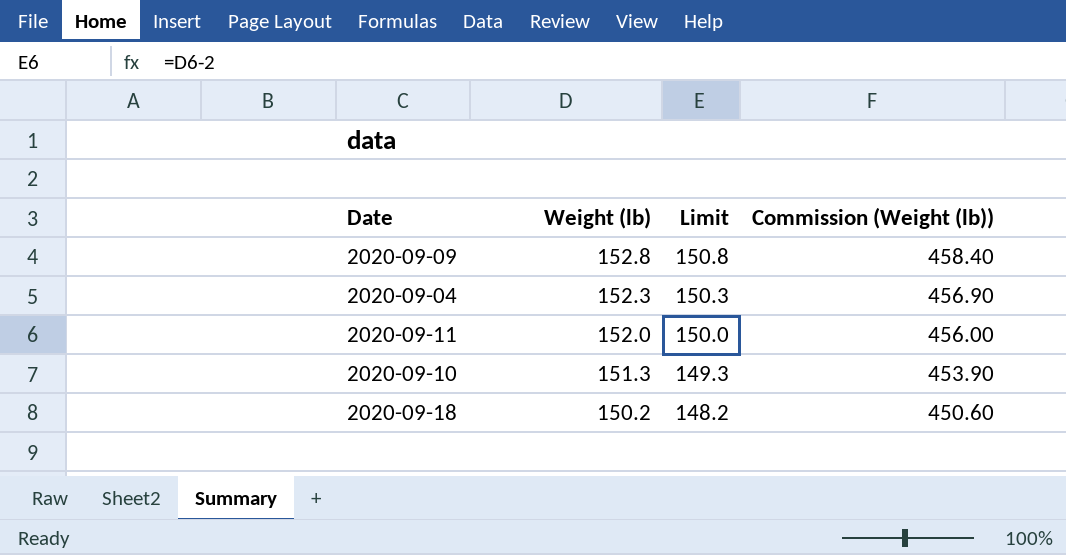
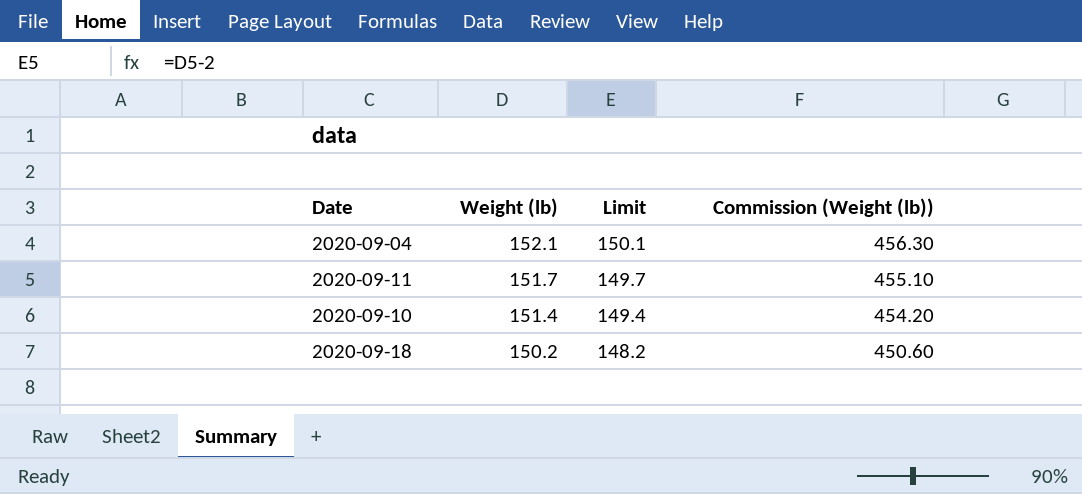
row 2020-09-09: 152.8 | 150.8 | 458.40 -> none
2020-09-04 | Weight (lb): 152.3 -> 152.1
2020-09-04 | Limit: 150.3 -> 150.1
2020-09-04 | Commission (Weight (lb)): 456.90 -> 456.30
2020-09-11 | Weight (lb): 152.0 -> 151.7
2020-09-11 | Limit: 150.0 -> 149.7
2020-09-11 | Commission (Weight (lb)): 456.00 -> 455.10
2020-09-10 | Weight (lb): 151.3 -> 151.4
2020-09-10 | Limit: 149.3 -> 149.4
2020-09-10 | Commission (Weight (lb)): 453.90 -> 454.20

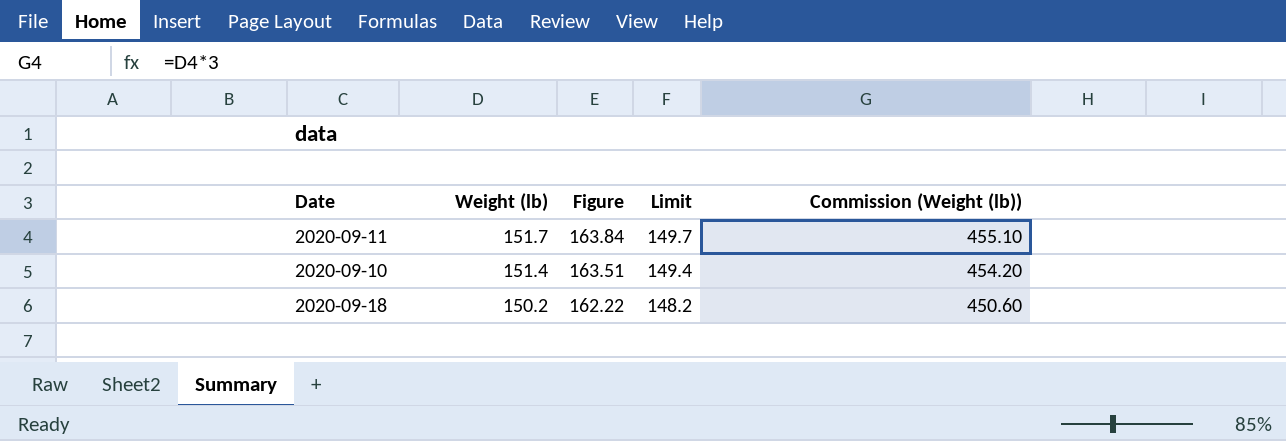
column Figure | formula: none -> [Weight (lb)] * 1.08
row 2020-09-04: 152.1 | 150.1 | 456.30 -> none

